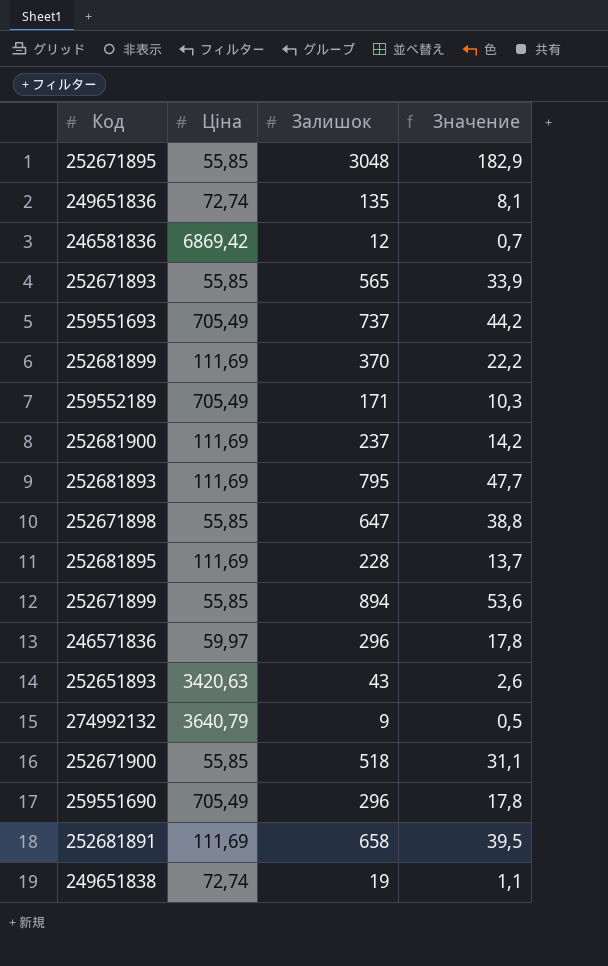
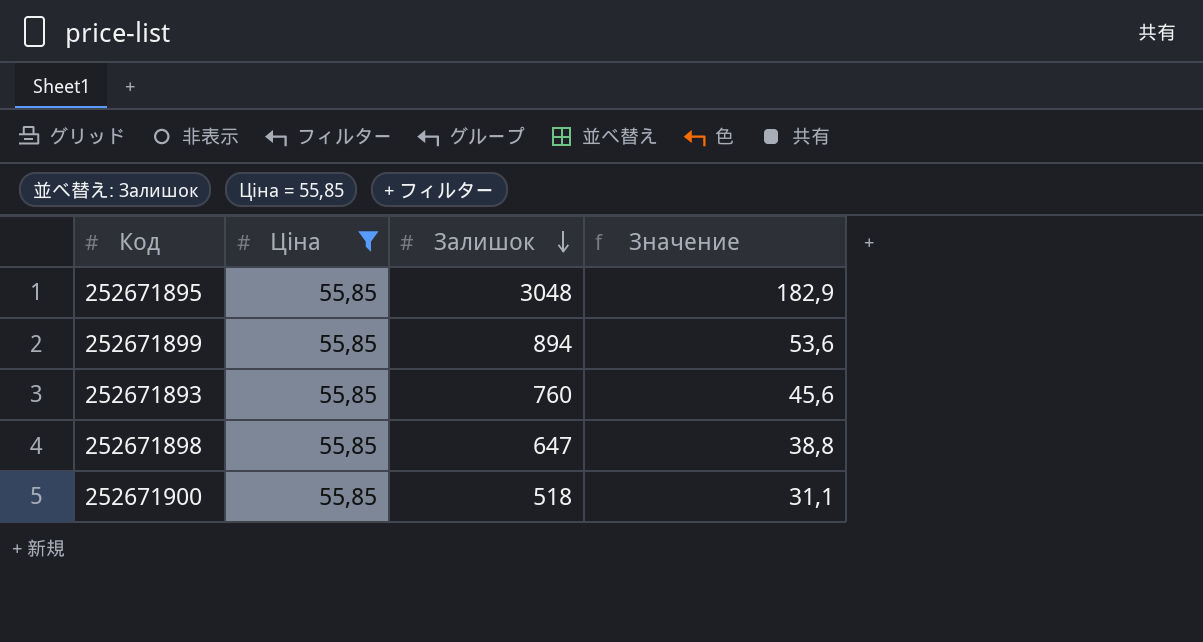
filter: none -> Ціна = 55,85
row order: none -> Залишок descending
252671893 | Залишок: 565 -> 760
252671893 | Значение: 33,9 -> 45,6

